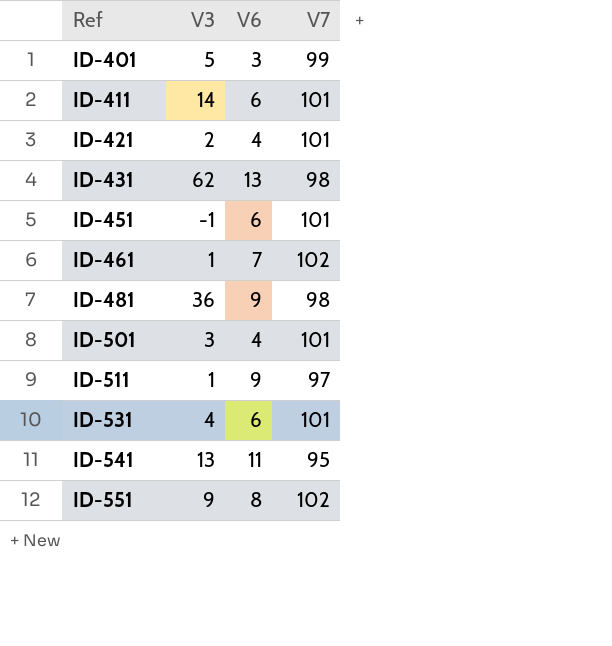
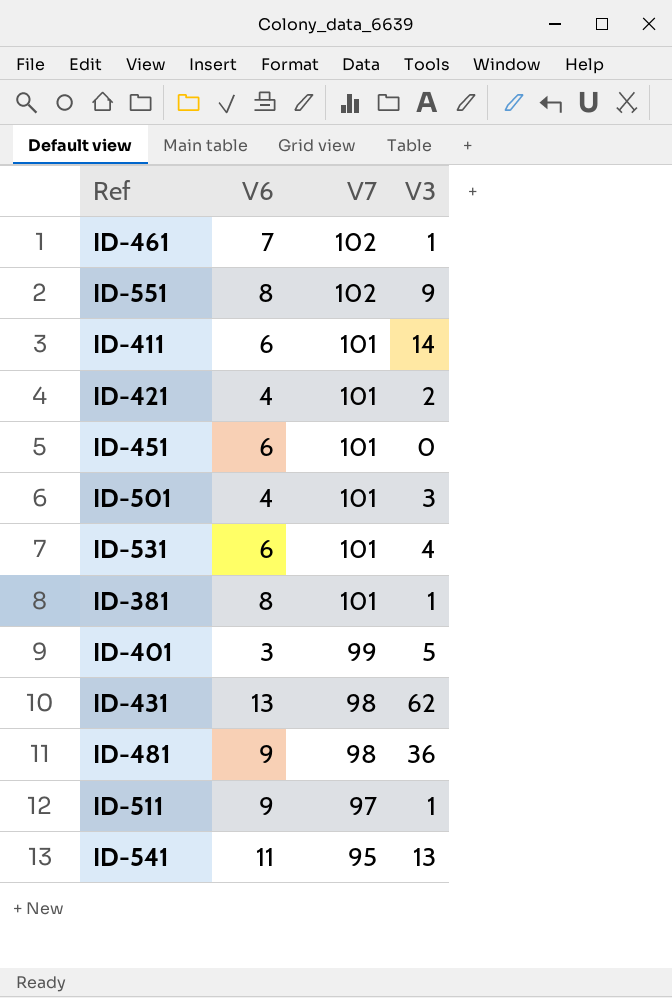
row order: Ref ascending -> V7 descending
column V3 | position: 2 -> 4
ID-451 | V3: -1 -> 0
row ID-381: none -> 8 | 101 | 1

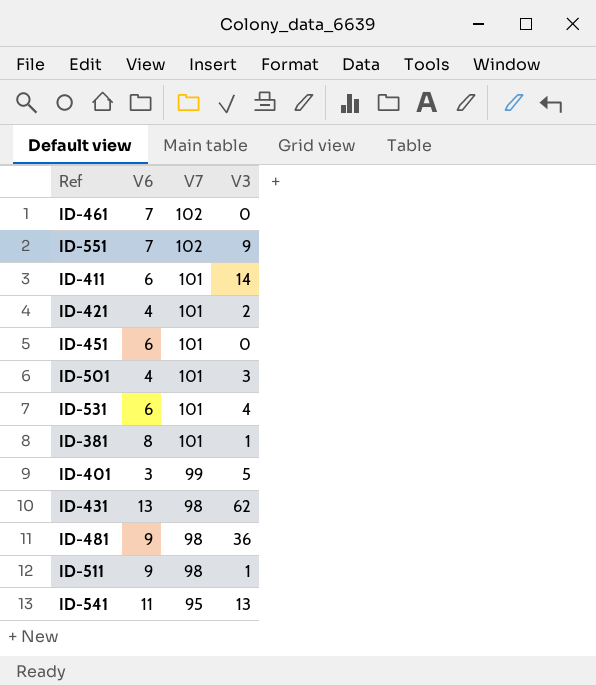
ID-461 | V3: 1 -> 0
ID-551 | V6: 8 -> 7
ID-511 | V7: 97 -> 98

